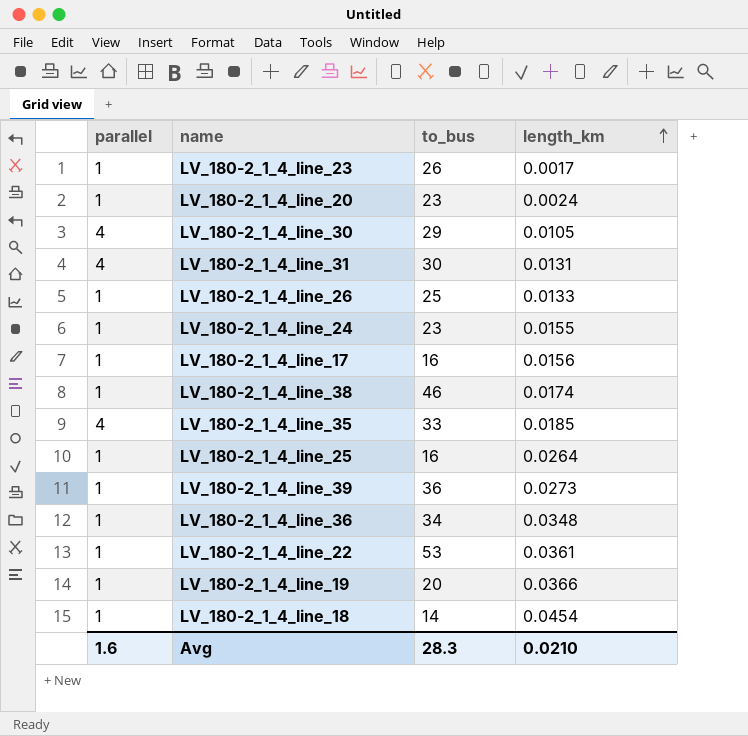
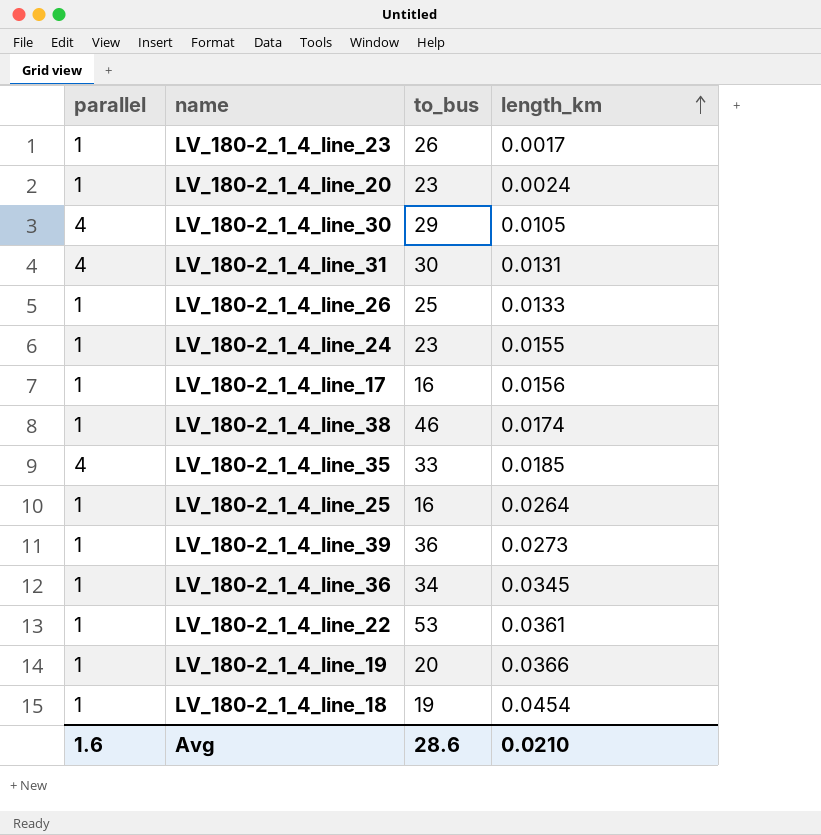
LV_180-2_1_4_line_36 | length_km: 0.0348 -> 0.0345
LV_180-2_1_4_line_18 | to_bus: 14 -> 19
Avg | to_bus: 28.3 -> 28.6

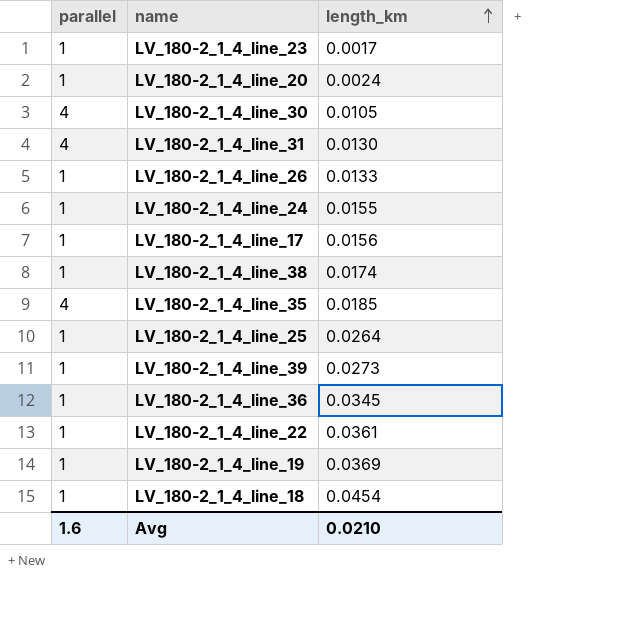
column to_bus | position: 3 -> none
LV_180-2_1_4_line_31 | length_km: 0.0131 -> 0.0130
LV_180-2_1_4_line_19 | length_km: 0.0366 -> 0.0369

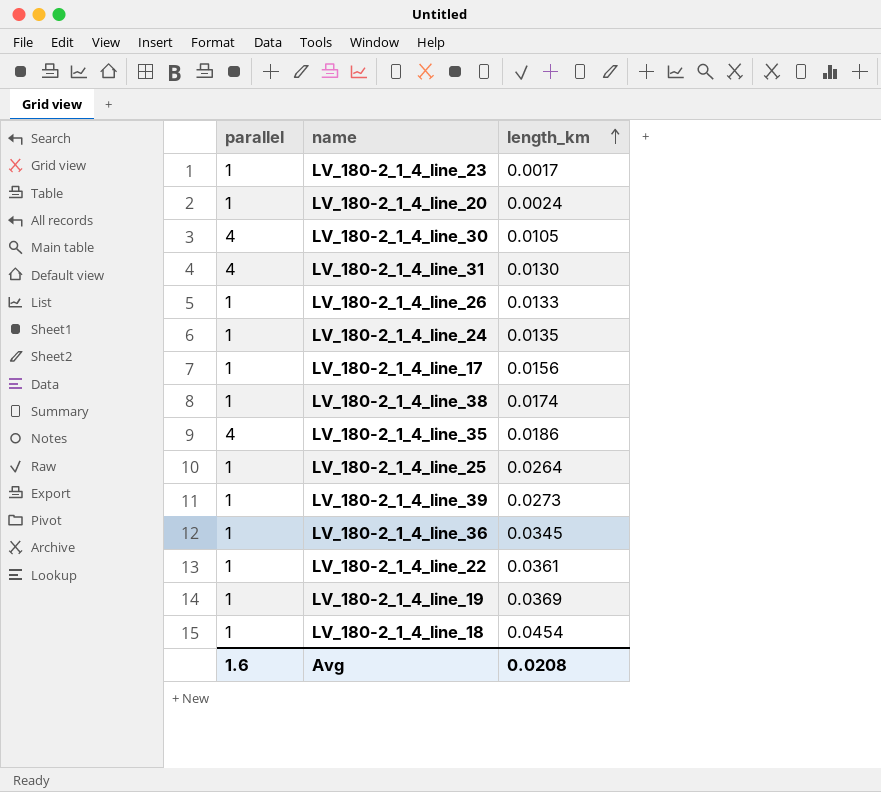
LV_180-2_1_4_line_24 | length_km: 0.0155 -> 0.0135
LV_180-2_1_4_line_35 | length_km: 0.0185 -> 0.0186
Avg | length_km: 0.0210 -> 0.0208

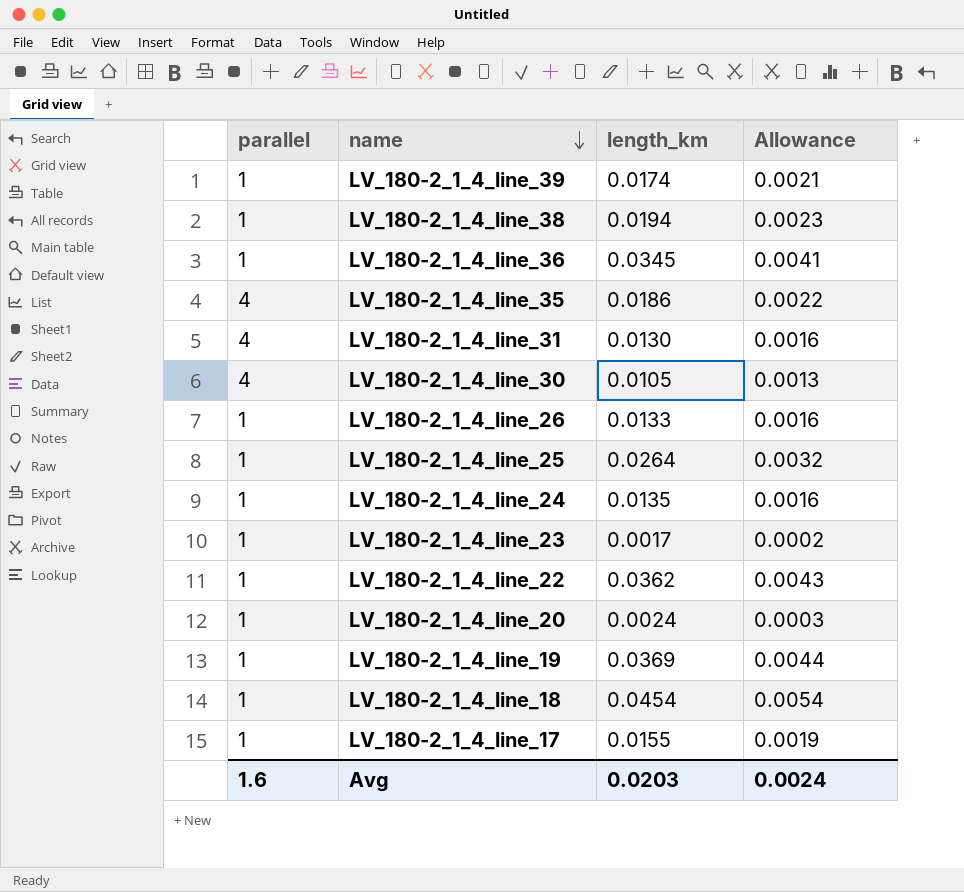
row order: length_km ascending -> name descending
column Allowance | formula: none -> [length_km] * 0.12
LV_180-2_1_4_line_39 | length_km: 0.0273 -> 0.0174
LV_180-2_1_4_line_38 | length_km: 0.0174 -> 0.0194
LV_180-2_1_4_line_22 | length_km: 0.0361 -> 0.0362
LV_180-2_1_4_line_17 | length_km: 0.0156 -> 0.0155
Avg | length_km: 0.0208 -> 0.0203

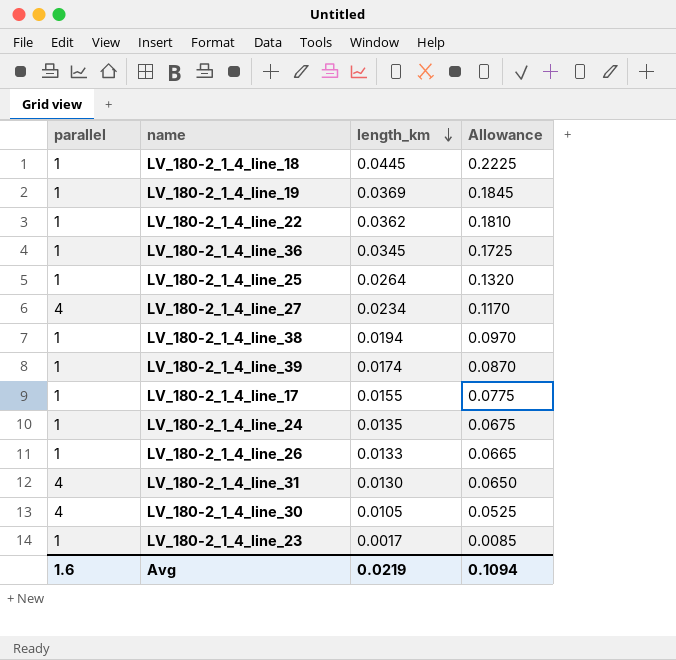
row order: name descending -> length_km descending
column Allowance | formula: [length_km] * 0.12 -> [length_km] * 5
row LV_180-2_1_4_line_35: 4 | 0.0186 | 0.0022 -> none
row LV_180-2_1_4_line_20: 1 | 0.0024 | 0.0003 -> none
LV_180-2_1_4_line_18 | length_km: 0.0454 -> 0.0445
row LV_180-2_1_4_line_27: none -> 4 | 0.0234 | 0.1170
Avg | length_km: 0.0203 -> 0.0219
Avg | Allowance: 0.0024 -> 0.1094

